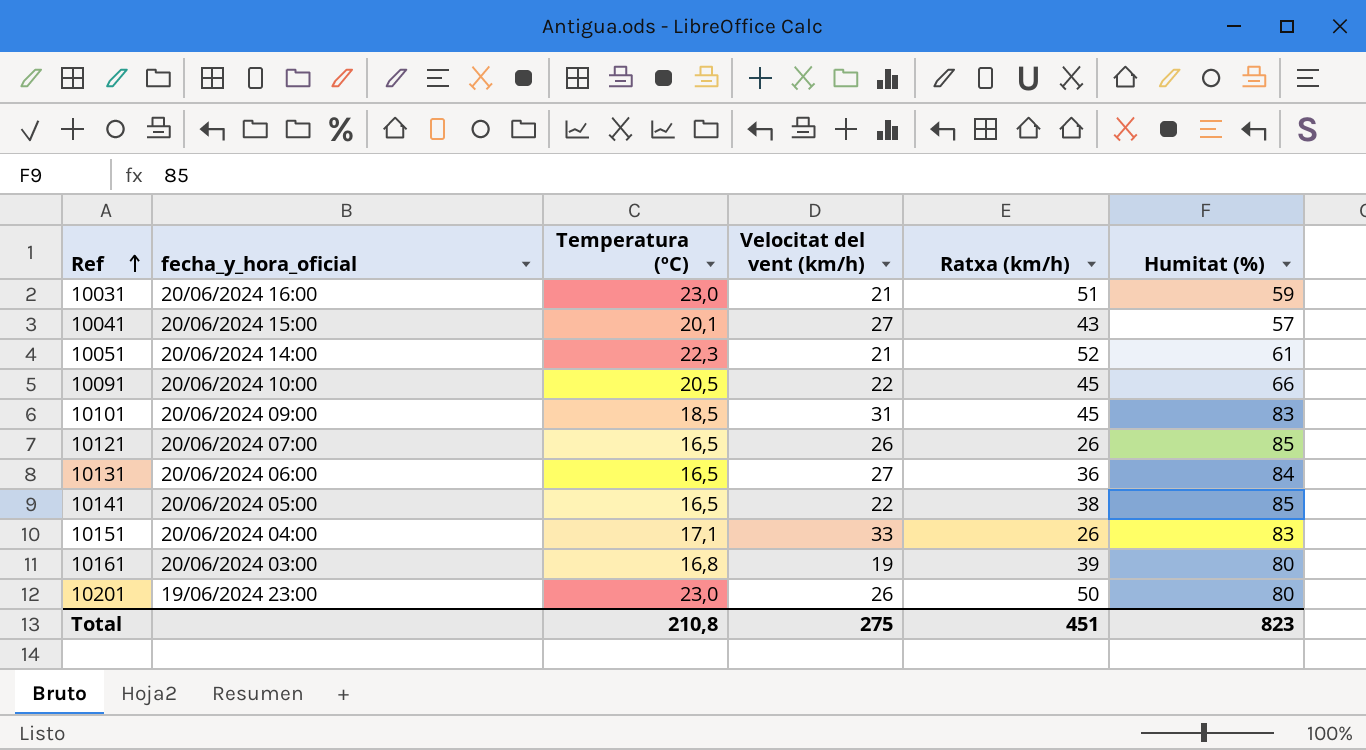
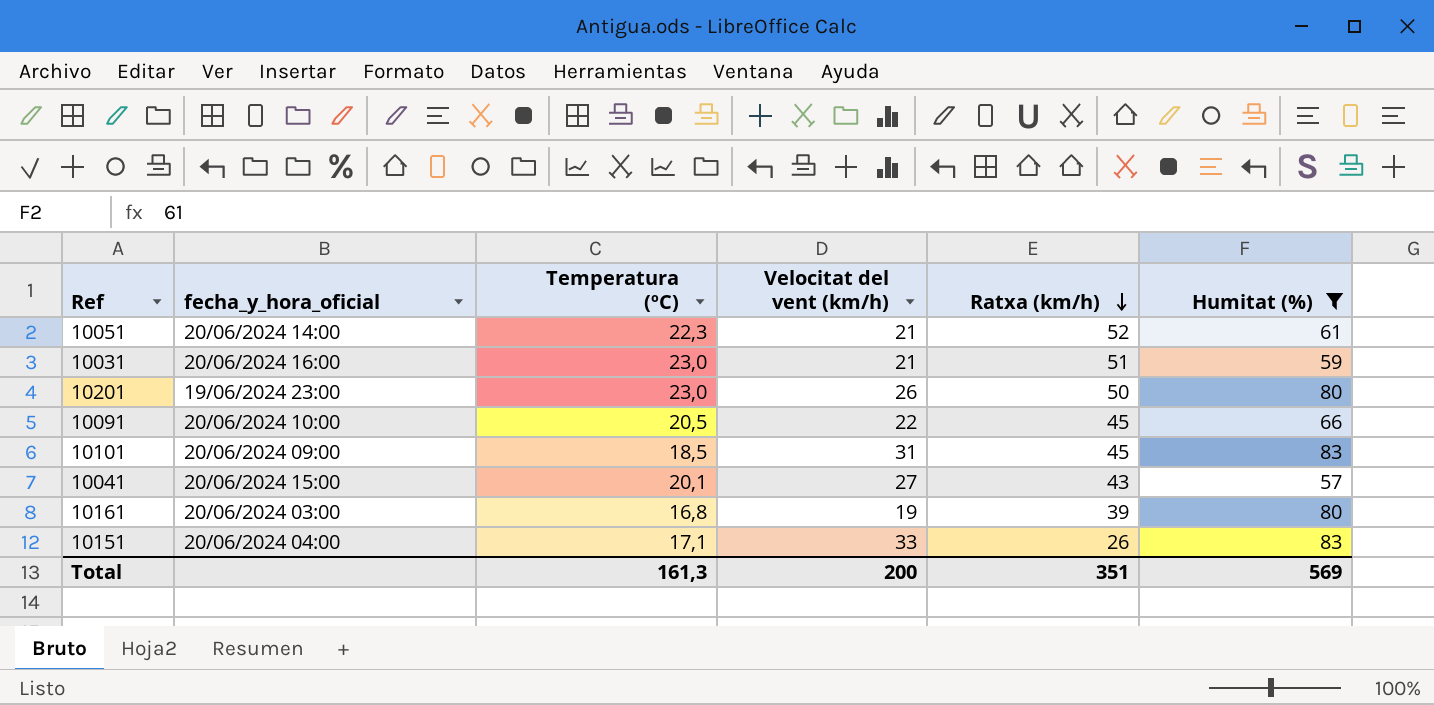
filter: none -> Humitat (%) <= 83
row order: Ref ascending -> Ratxa (km/h) descending
Total | Temperatura (ºC): 210,8 -> 161,3
Total | Velocitat del vent (km/h): 275 -> 200
Total | Ratxa (km/h): 451 -> 351
Total | Humitat (%): 823 -> 569

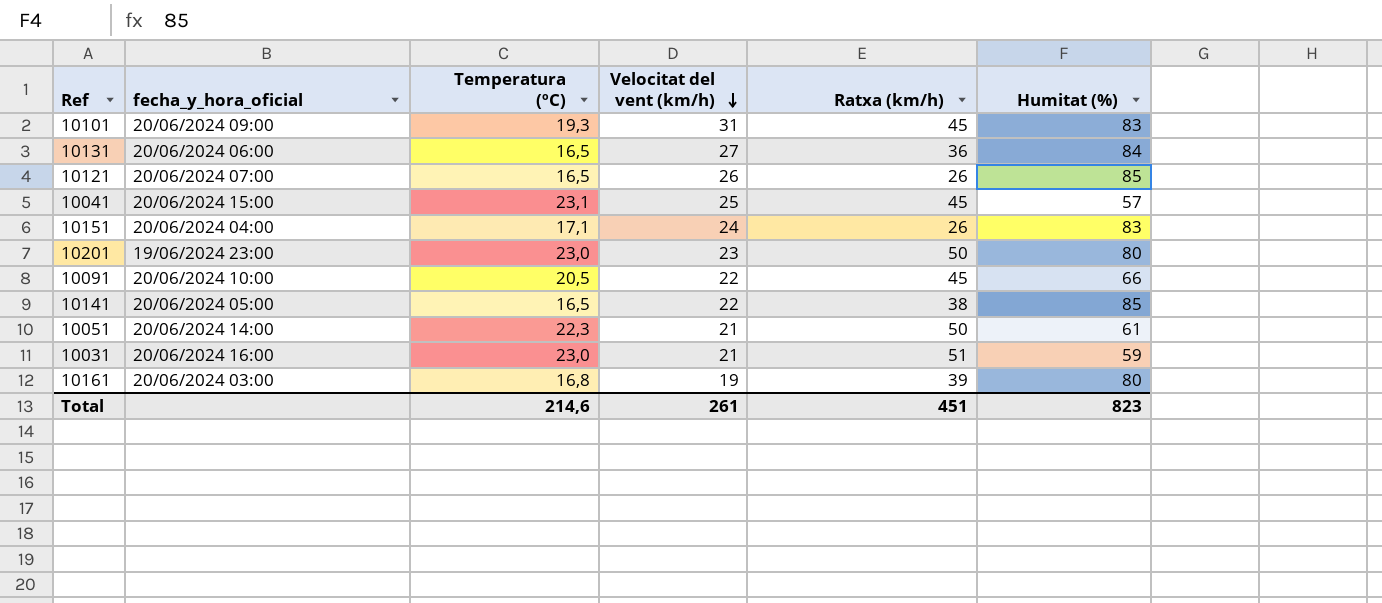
filter: Humitat (%) <= 83 -> none
row order: Ratxa (km/h) descending -> Velocitat del vent (km/h) descending
10101 | Temperatura (ºC): 18,5 -> 19,3
10041 | Temperatura (ºC): 20,1 -> 23,1
10041 | Velocitat del vent (km/h): 27 -> 25
10041 | Ratxa (km/h): 43 -> 45
10151 | Velocitat del vent (km/h): 33 -> 24
10201 | Velocitat del vent (km/h): 26 -> 23
10051 | Ratxa (km/h): 52 -> 50
Total | Temperatura (ºC): 161,3 -> 214,6
Total | Velocitat del vent (km/h): 200 -> 261
Total | Ratxa (km/h): 351 -> 451
Total | Humitat (%): 569 -> 823

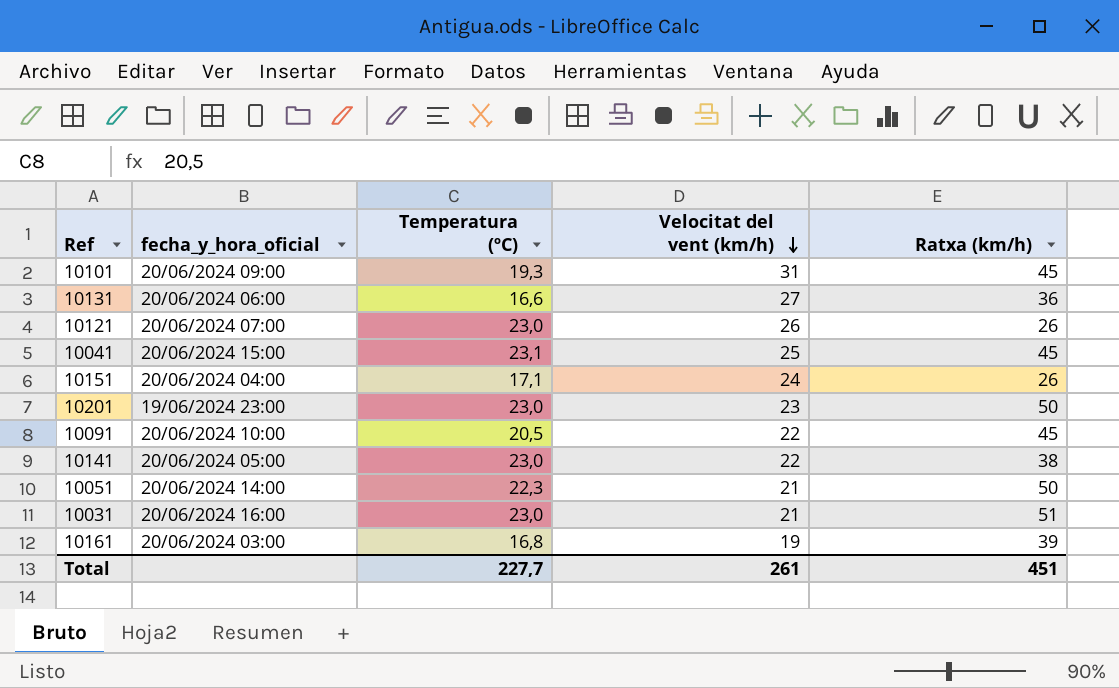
column Humitat (%) | position: 6 -> none
10131 | Temperatura (ºC): 16,5 -> 16,6
10121 | Temperatura (ºC): 16,5 -> 23,0
10141 | Temperatura (ºC): 16,5 -> 23,0
Total | Temperatura (ºC): 214,6 -> 227,7

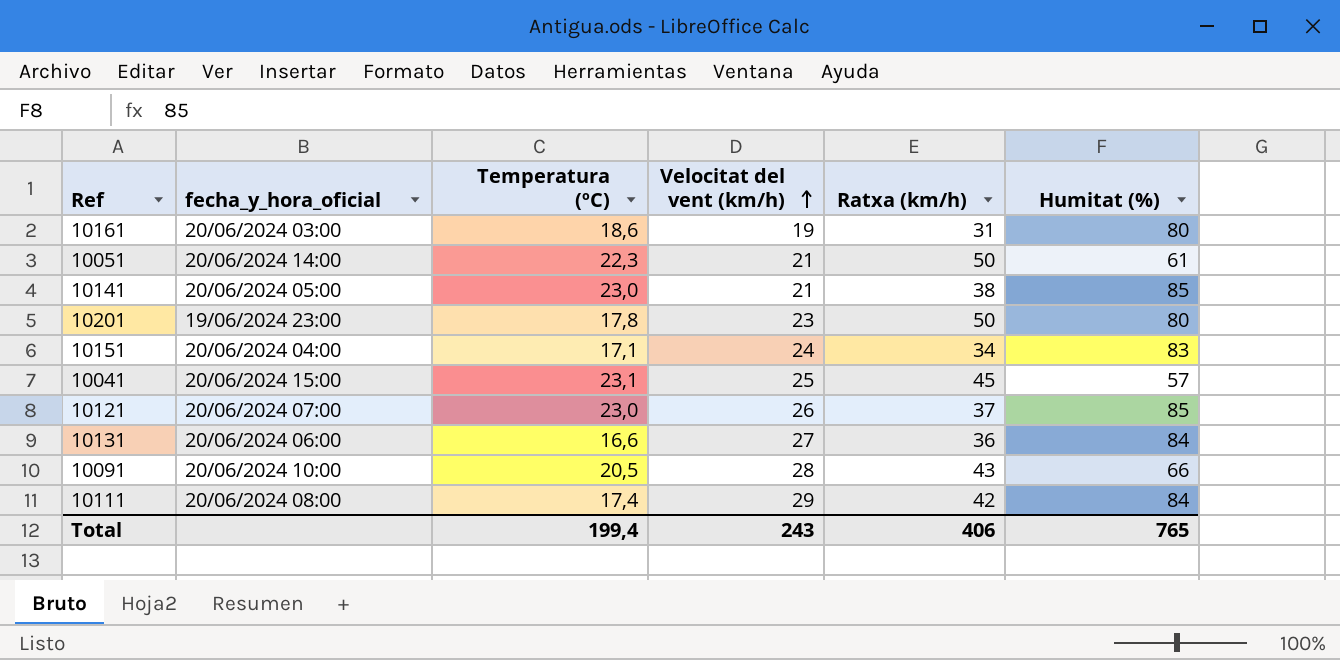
row order: Velocitat del vent (km/h) descending -> Velocitat del vent (km/h) ascending
column Humitat (%) | position: none -> 6
row 10101: 20/06/2024 09:00 | 19,3 | 31 | 45 -> none
row 10031: 20/06/2024 16:00 | 23,0 | 21 | 51 -> none
10161 | Temperatura (ºC): 16,8 -> 18,6
10161 | Ratxa (km/h): 39 -> 31
10141 | Velocitat del vent (km/h): 22 -> 21
10201 | Temperatura (ºC): 23,0 -> 17,8
10151 | Ratxa (km/h): 26 -> 34
10121 | Ratxa (km/h): 26 -> 37
10091 | Velocitat del vent (km/h): 22 -> 28
10091 | Ratxa (km/h): 45 -> 43
row 10111: none -> 20/06/2024 08:00 | 17,4 | 29 | 42 | 84
Total | Temperatura (ºC): 227,7 -> 199,4
Total | Velocitat del vent (km/h): 261 -> 243
Total | Ratxa (km/h): 451 -> 406

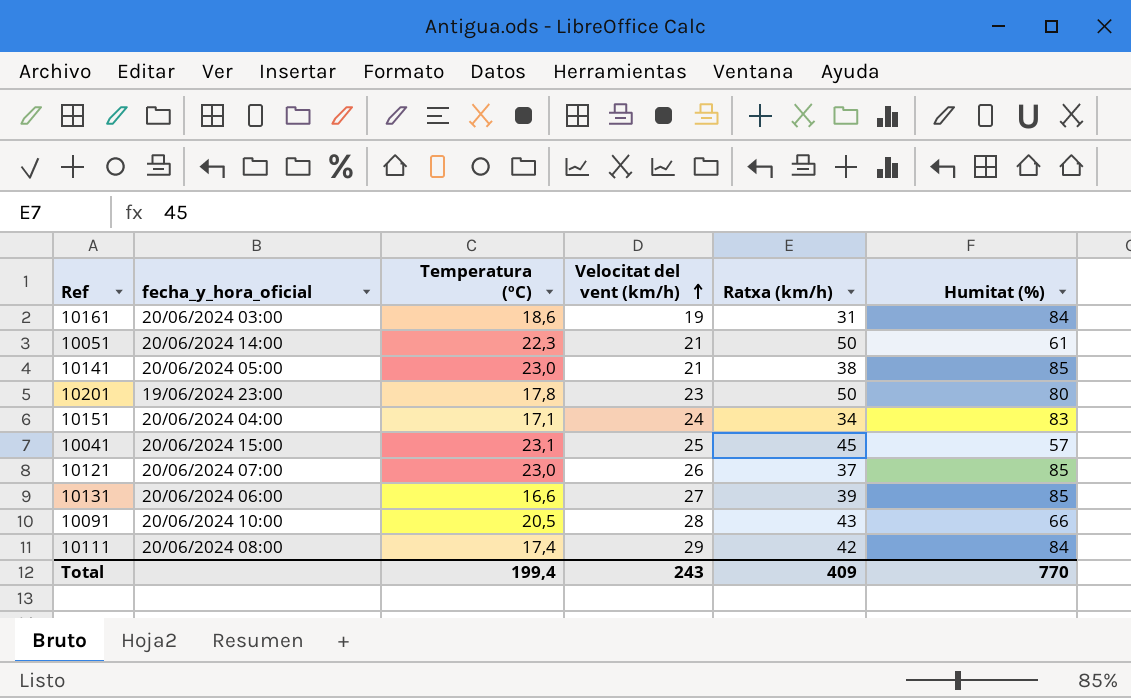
10161 | Humitat (%): 80 -> 84
10131 | Ratxa (km/h): 36 -> 39
10131 | Humitat (%): 84 -> 85
Total | Ratxa (km/h): 406 -> 409
Total | Humitat (%): 765 -> 770

